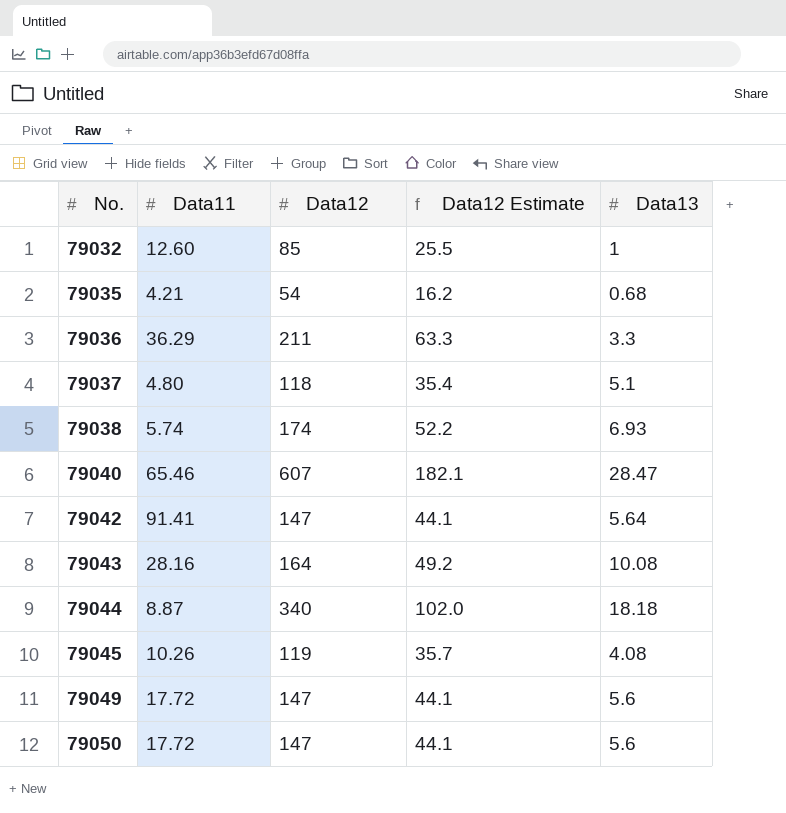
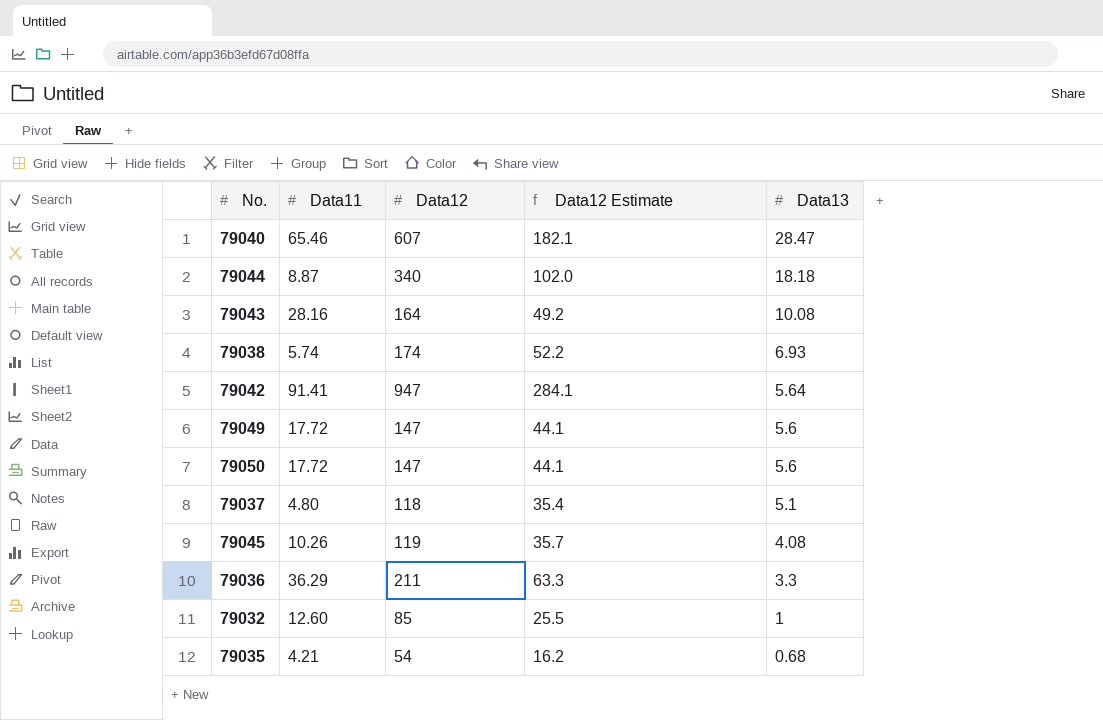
row order: No. ascending -> Data13 descending
79042 | Data12: 147 -> 947
79042 | Data12 Estimate: 44.1 -> 284.1

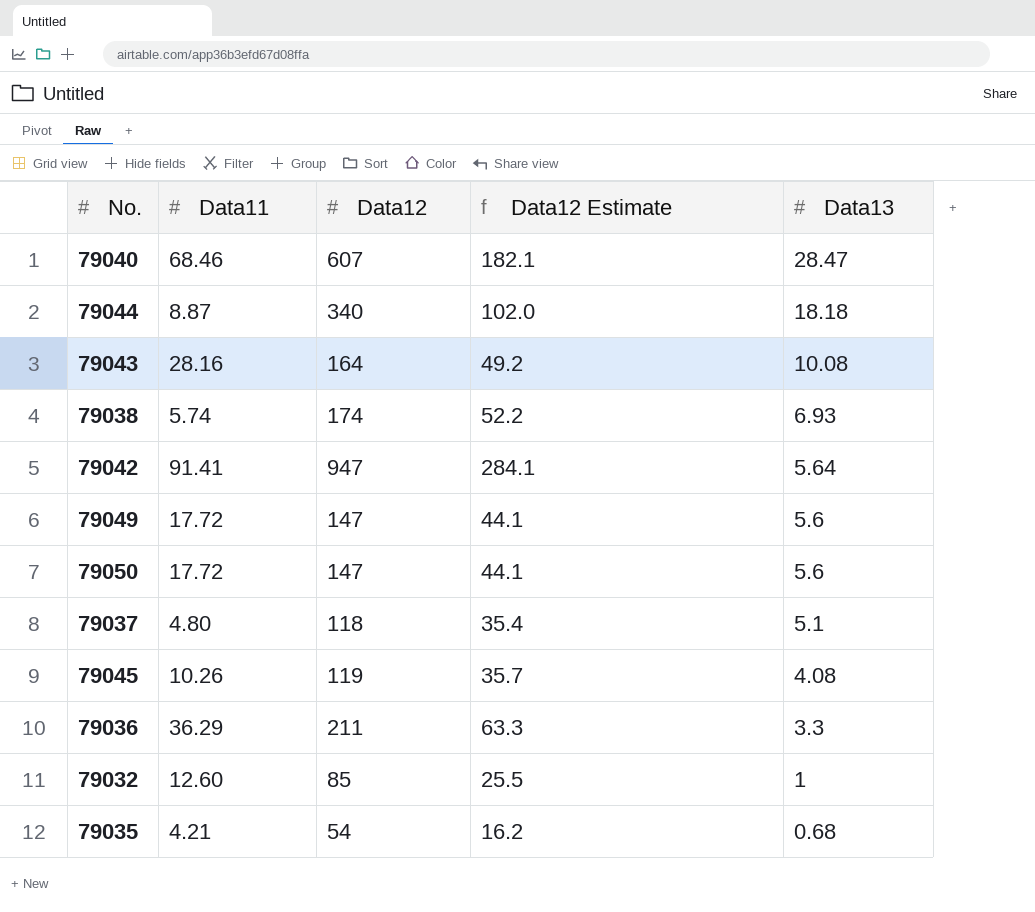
79040 | Data11: 65.46 -> 68.46

